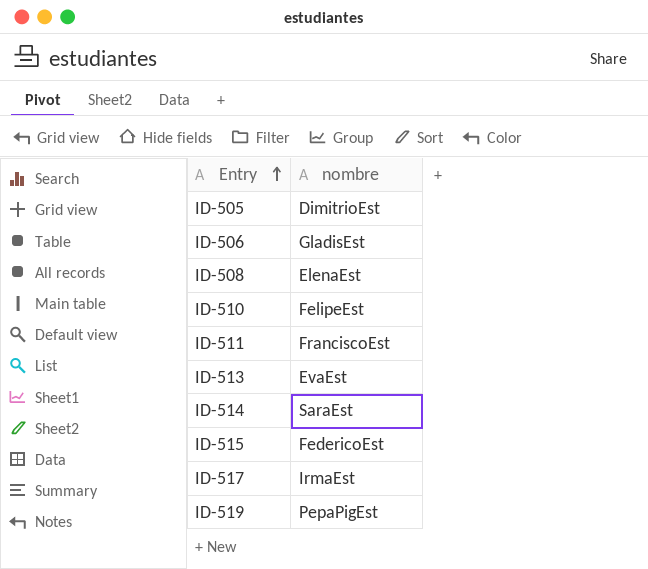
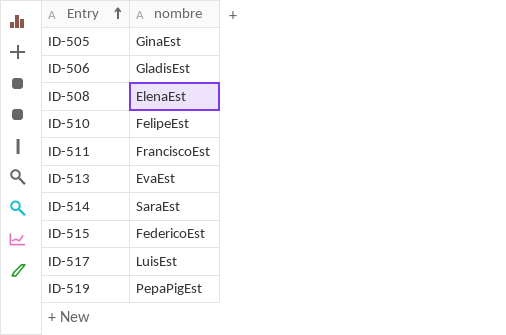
ID-505 | nombre: DimitrioEst -> GinaEst
ID-517 | nombre: IrmaEst -> LuisEst

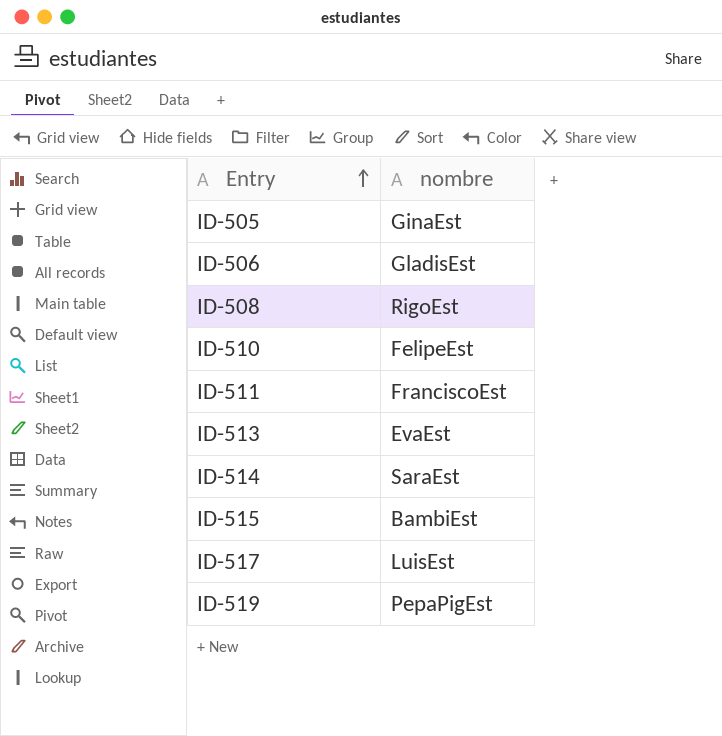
ID-508 | nombre: ElenaEst -> RigoEst
ID-515 | nombre: FedericoEst -> BambiEst

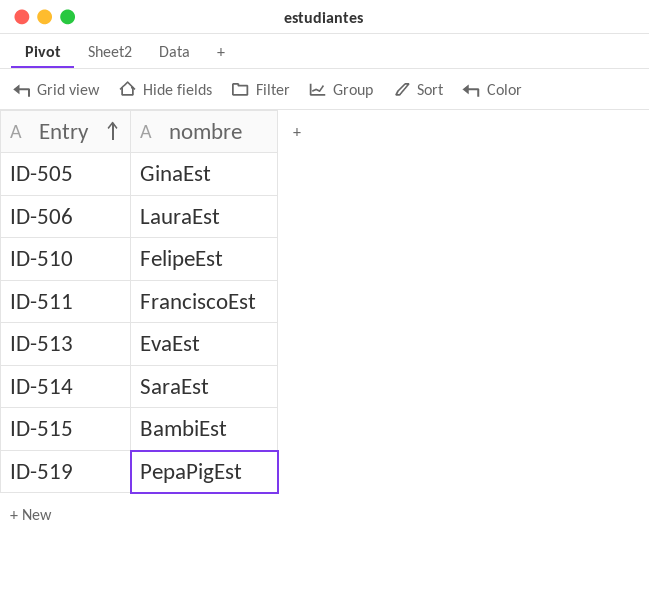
row ID-508: RigoEst -> none
row ID-517: LuisEst -> none
ID-506 | nombre: GladisEst -> LauraEst

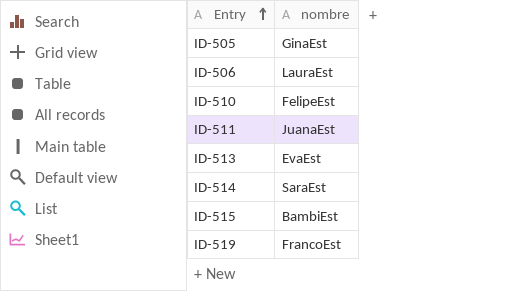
ID-511 | nombre: FranciscoEst -> JuanaEst
ID-519 | nombre: PepaPigEst -> FrancoEst

